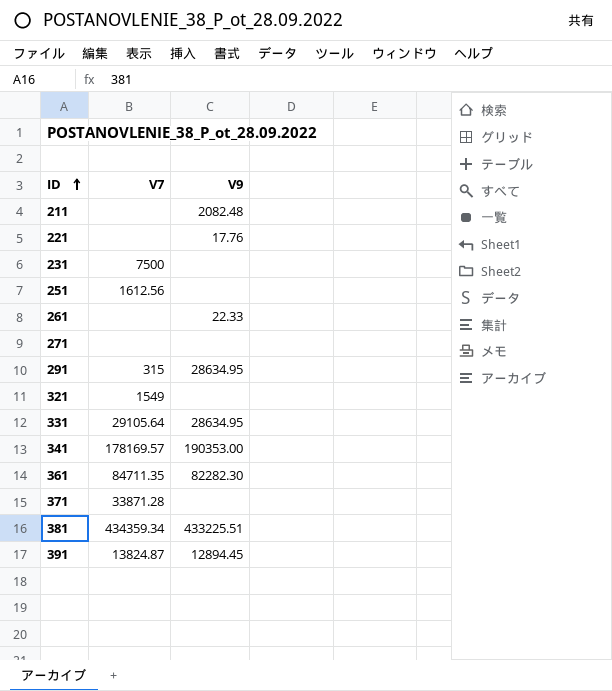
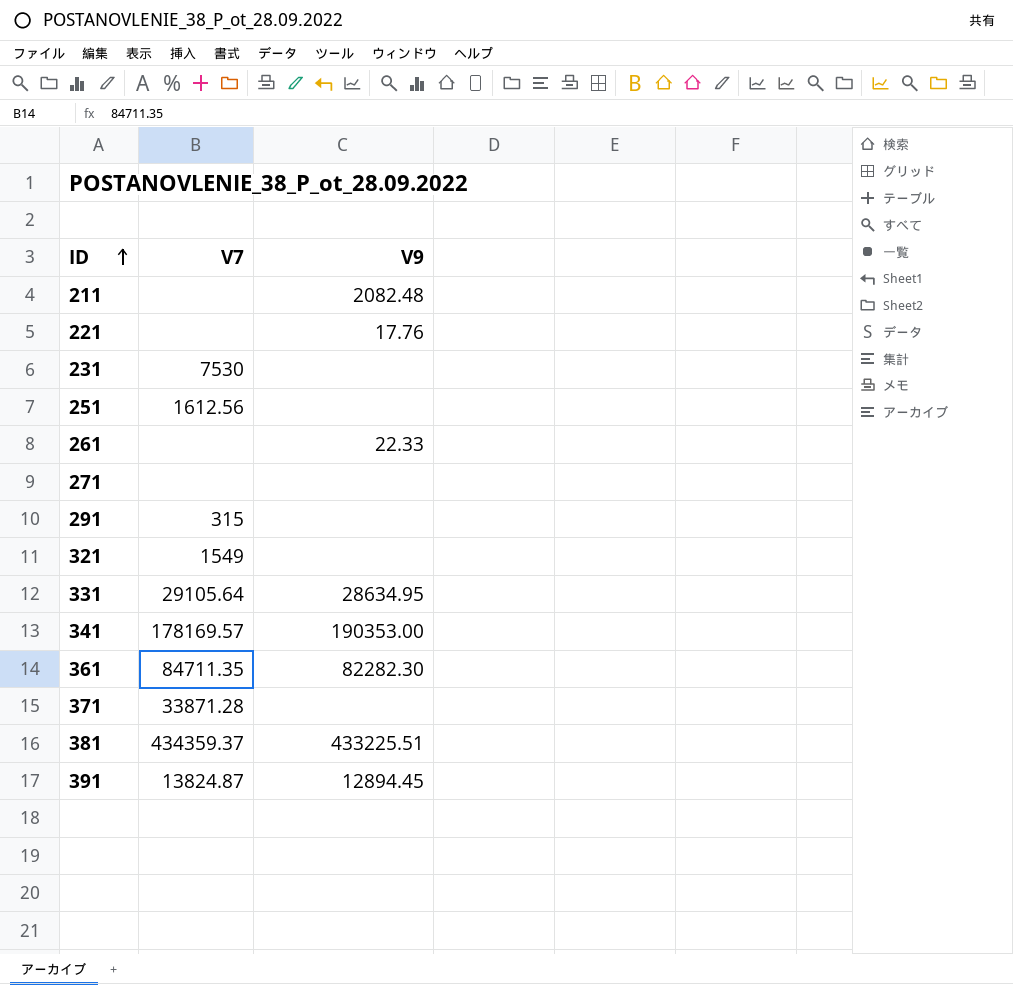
231 | V7: 7500 -> 7530
291 | V9: 28634.95 -> none
381 | V7: 434359.34 -> 434359.37

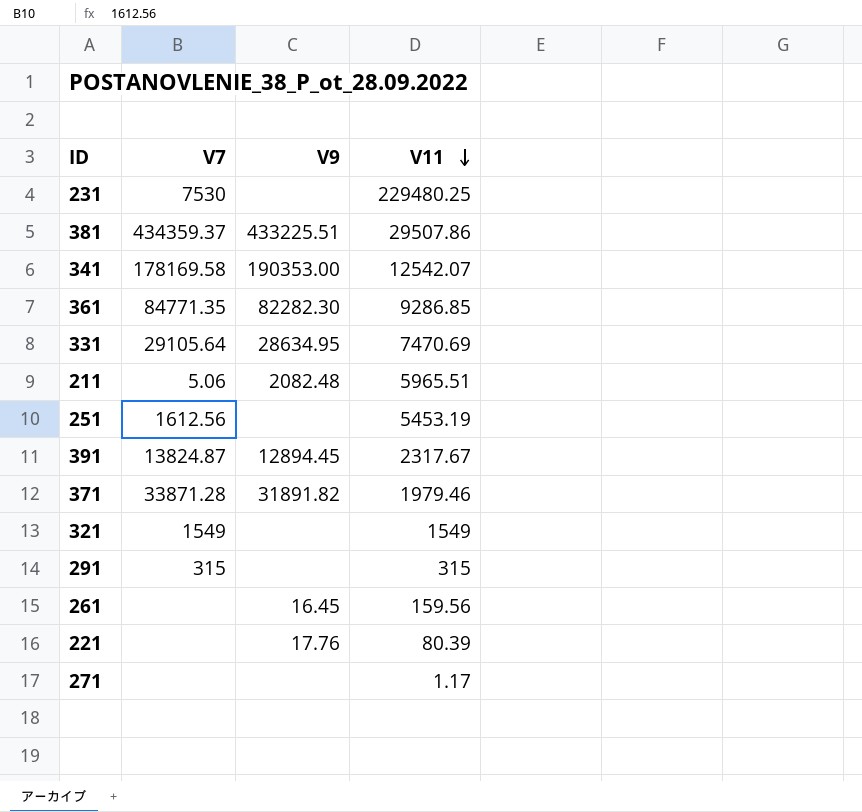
row order: ID ascending -> V11 descending
column V11 | position: none -> 4
341 | V7: 178169.57 -> 178169.58
361 | V7: 84711.35 -> 84771.35
211 | V7: none -> 5.06
371 | V9: none -> 31891.82
261 | V9: 22.33 -> 16.45

